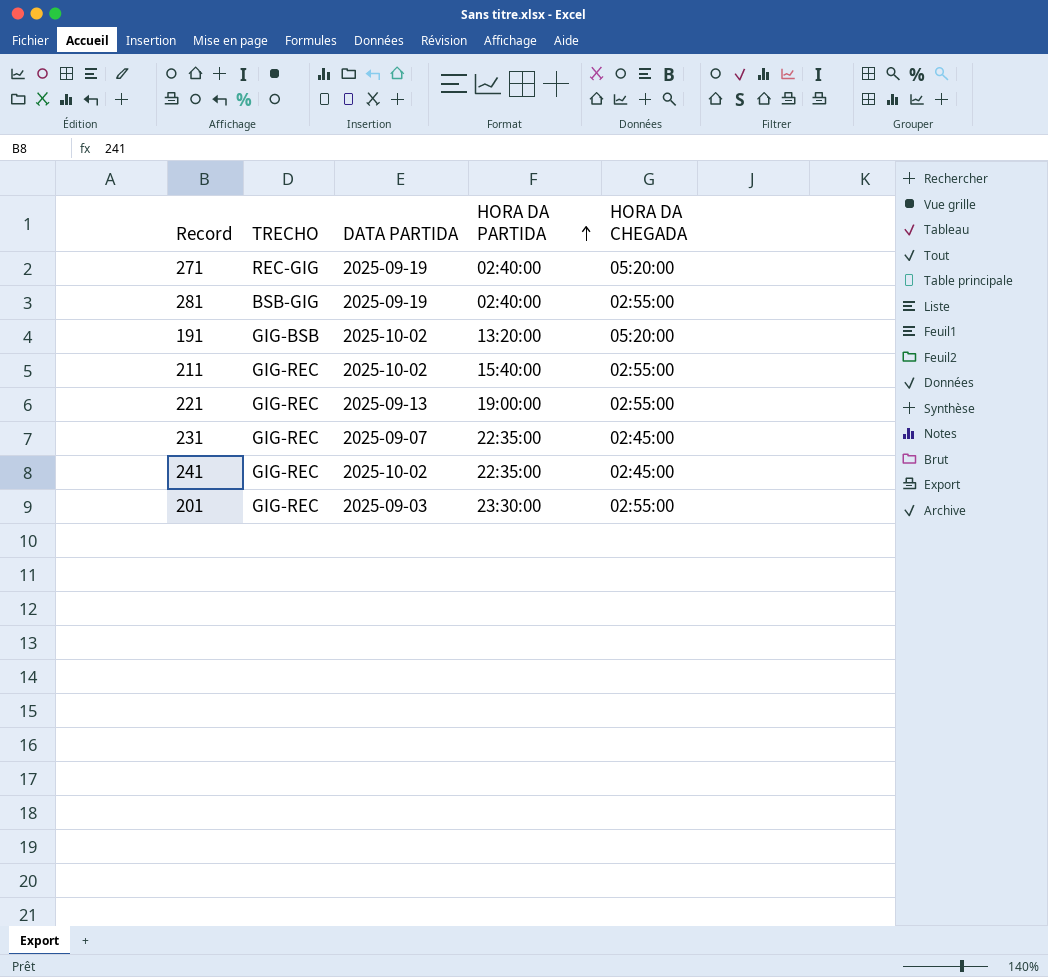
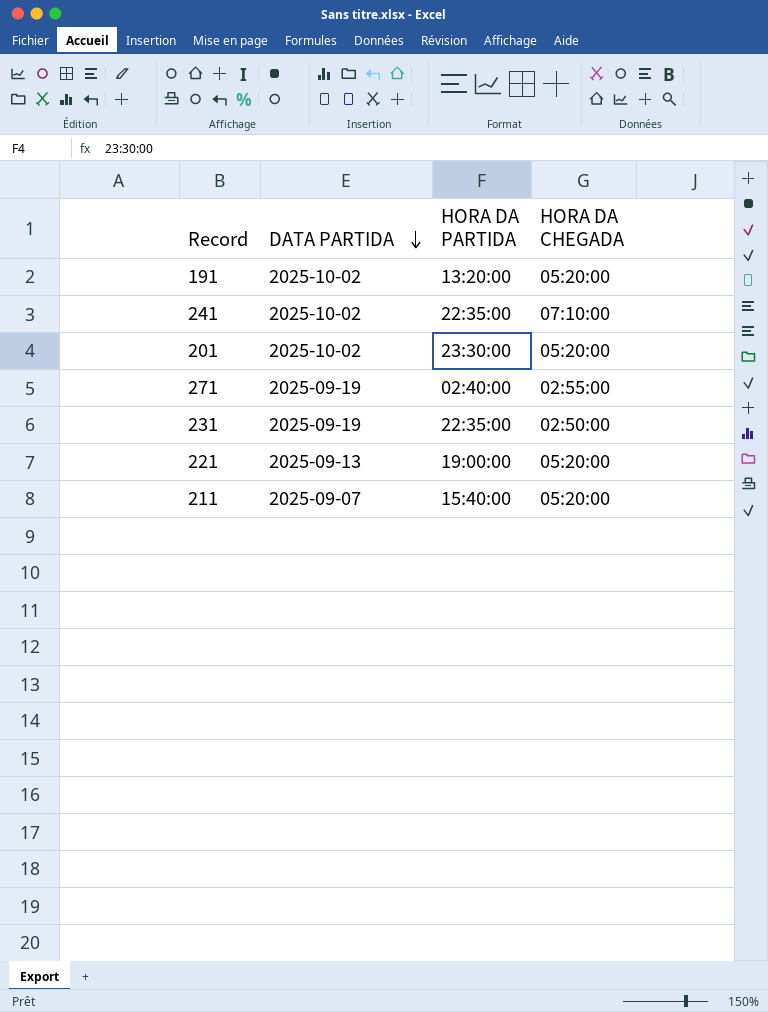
row order: HORA DA PARTIDA ascending -> DATA PARTIDA descending
column TRECHO | position: 2 -> none
row 281: BSB-GIG | 2025-09-19 | 02:40:00 | 02:55:00 -> none
241 | HORA DA CHEGADA: 02:45:00 -> 07:10:00
201 | DATA PARTIDA: 2025-09-03 -> 2025-10-02
201 | HORA DA CHEGADA: 02:55:00 -> 05:20:00
271 | HORA DA CHEGADA: 05:20:00 -> 02:55:00
231 | DATA PARTIDA: 2025-09-07 -> 2025-09-19
231 | HORA DA CHEGADA: 02:45:00 -> 02:50:00
221 | HORA DA CHEGADA: 02:55:00 -> 05:20:00
211 | DATA PARTIDA: 2025-10-02 -> 2025-09-07
211 | HORA DA CHEGADA: 02:55:00 -> 05:20:00

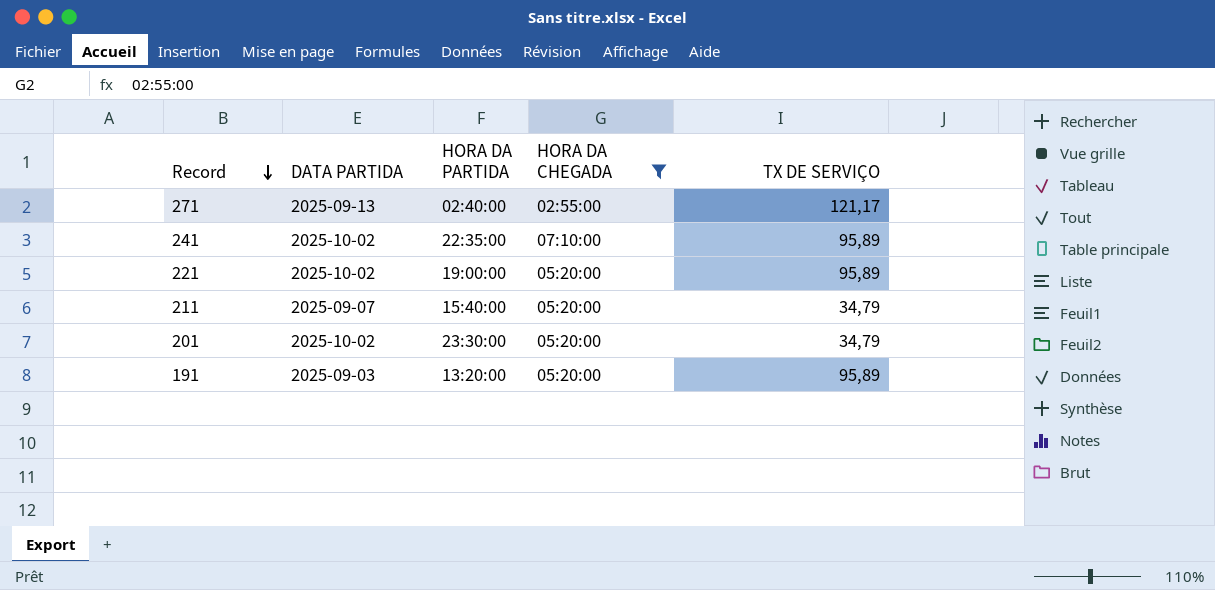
filter: none -> HORA DA CHEGADA != 02:50:00
row order: DATA PARTIDA descending -> Record descending
column TX DE SERVIÇO | position: none -> 5
271 | DATA PARTIDA: 2025-09-19 -> 2025-09-13
221 | DATA PARTIDA: 2025-09-13 -> 2025-10-02
191 | DATA PARTIDA: 2025-10-02 -> 2025-09-03

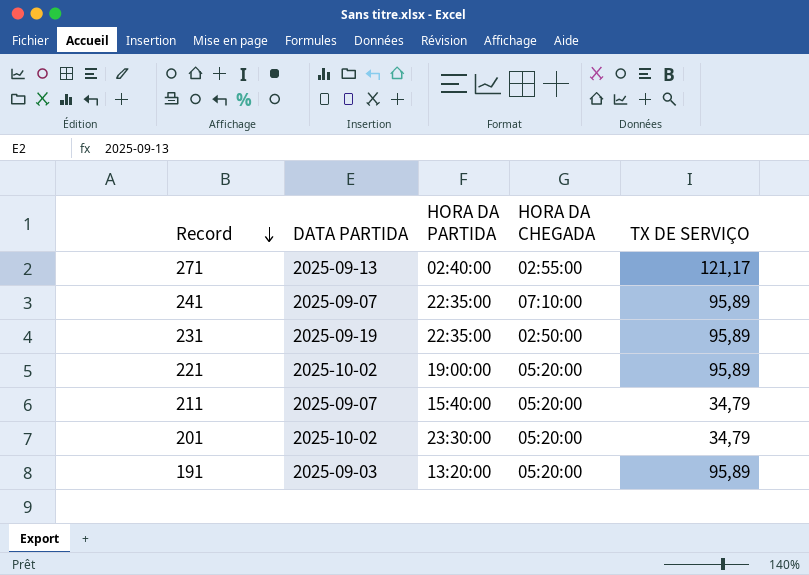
filter: HORA DA CHEGADA != 02:50:00 -> none
241 | DATA PARTIDA: 2025-10-02 -> 2025-09-07

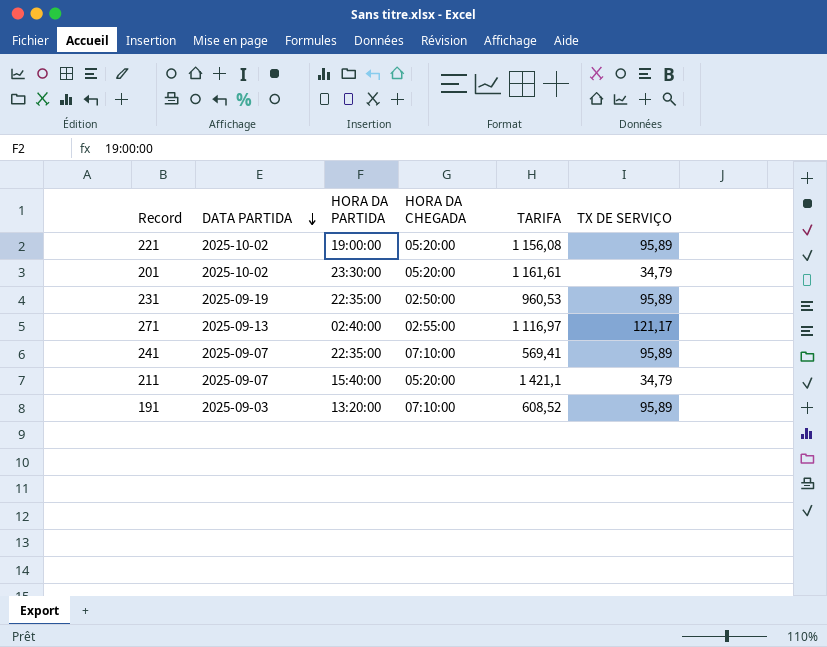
row order: Record descending -> DATA PARTIDA descending
column TARIFA | position: none -> 5
191 | HORA DA CHEGADA: 05:20:00 -> 07:10:00

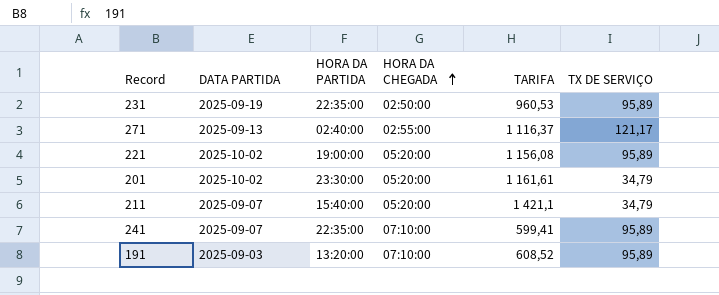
row order: DATA PARTIDA descending -> HORA DA CHEGADA ascending
271 | TARIFA: 1 116,97 -> 1 116,37
241 | TARIFA: 569,41 -> 599,41

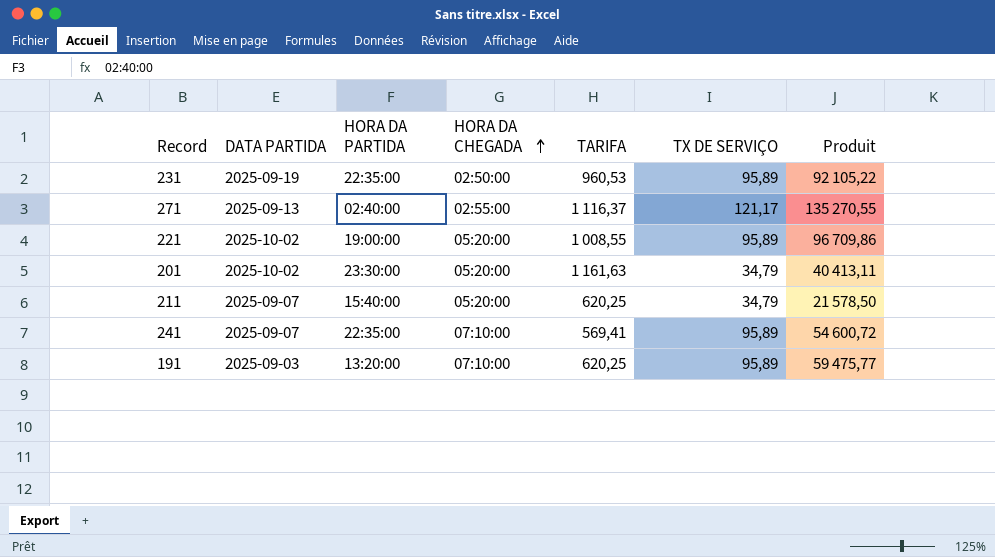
column Produit | formula: none -> [TARIFA] * [TX DE SERVIÇO]
221 | TARIFA: 1 156,08 -> 1 008,55
201 | TARIFA: 1 161,61 -> 1 161,63
211 | TARIFA: 1 421,1 -> 620,25
241 | TARIFA: 599,41 -> 569,41
191 | TARIFA: 608,52 -> 620,25

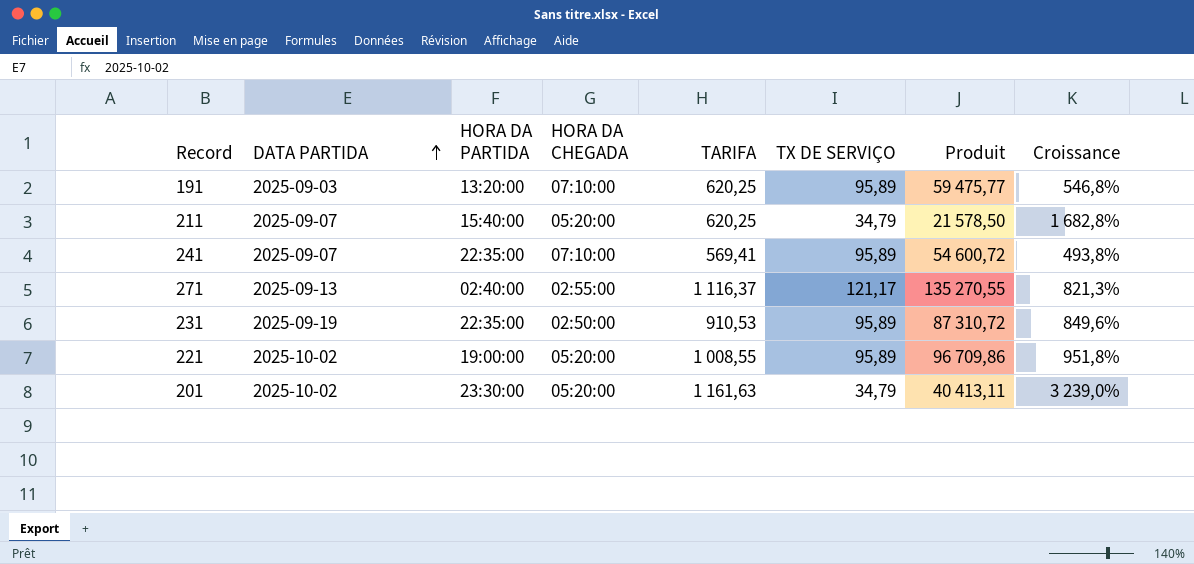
row order: HORA DA CHEGADA ascending -> DATA PARTIDA ascending
column Croissance | formula: none -> ([TARIFA] - [TX DE SERVIÇO]) / [TX DE SERVIÇO]
231 | TARIFA: 960,53 -> 910,53
231 | Produit: 92 105,22 -> 87 310,72

